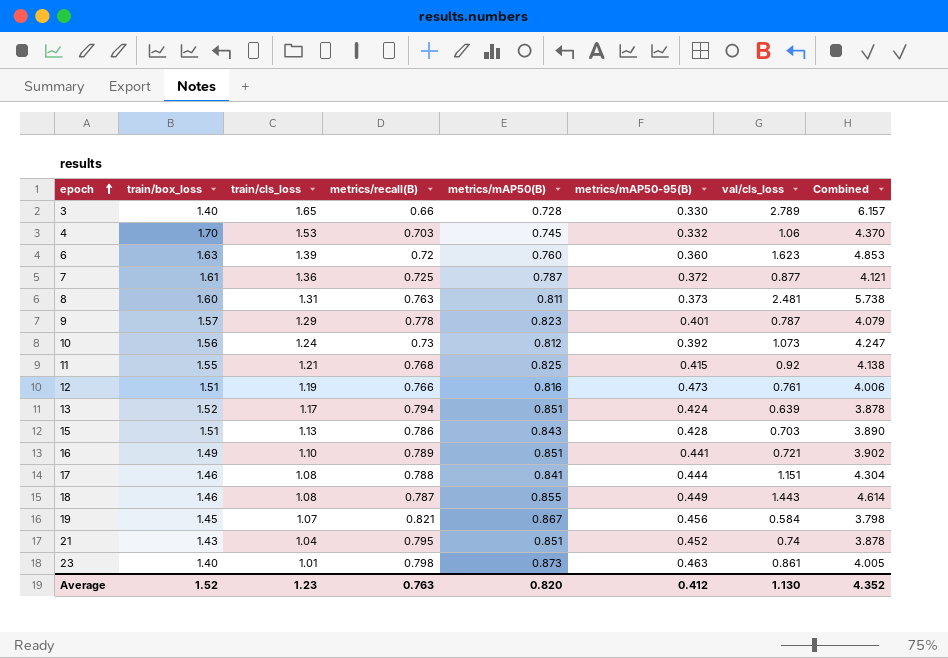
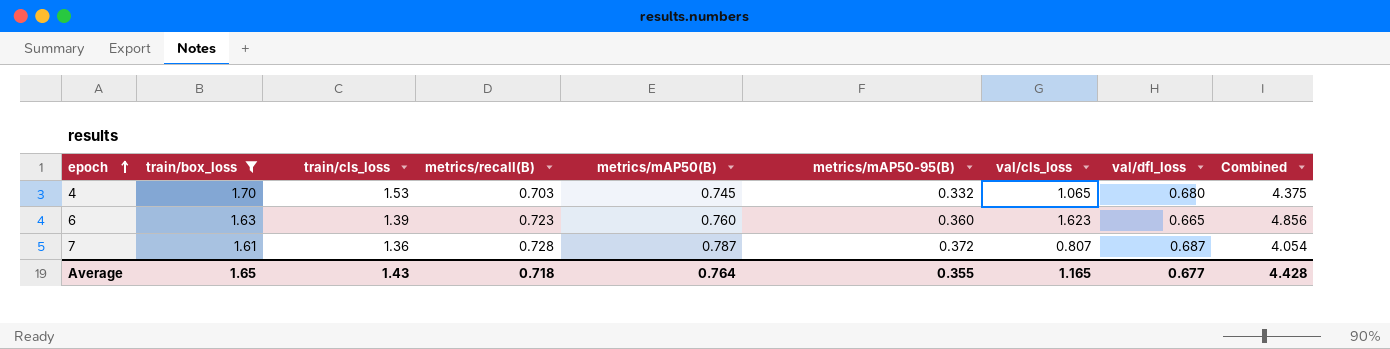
filter: none -> train/box_loss >= 1.61
column val/dfl_loss | position: none -> 8
4 | val/cls_loss: 1.06 -> 1.065
4 | Combined: 4.370 -> 4.375
6 | metrics/recall(B): 0.72 -> 0.723
6 | Combined: 4.853 -> 4.856
7 | metrics/recall(B): 0.725 -> 0.728
7 | val/cls_loss: 0.877 -> 0.807
7 | Combined: 4.121 -> 4.054
Average | train/box_loss: 1.52 -> 1.65
Average | train/cls_loss: 1.23 -> 1.43
Average | metrics/recall(B): 0.763 -> 0.718
Average | metrics/mAP50(B): 0.820 -> 0.764
Average | metrics/mAP50-95(B): 0.412 -> 0.355
Average | val/cls_loss: 1.130 -> 1.165
Average | Combined: 4.352 -> 4.428

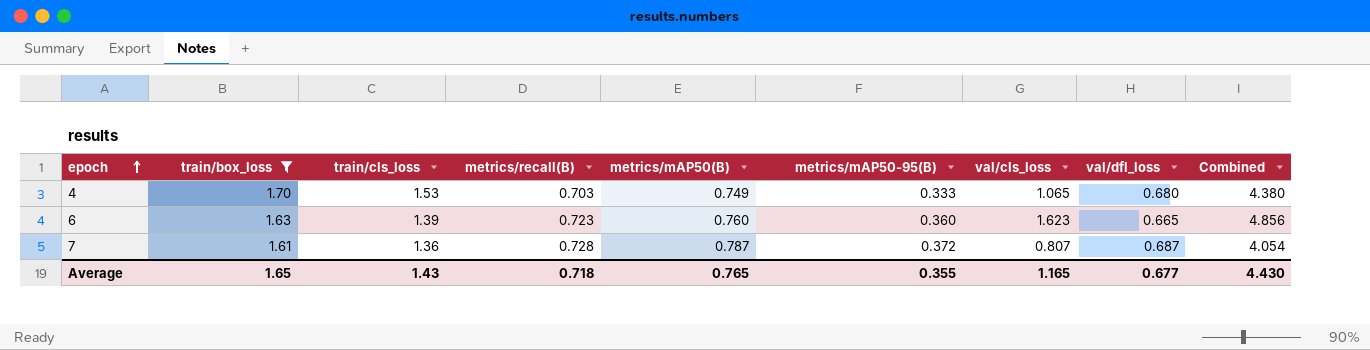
4 | metrics/mAP50(B): 0.745 -> 0.749
4 | metrics/mAP50-95(B): 0.332 -> 0.333
4 | Combined: 4.375 -> 4.380
Average | metrics/mAP50(B): 0.764 -> 0.765
Average | Combined: 4.428 -> 4.430

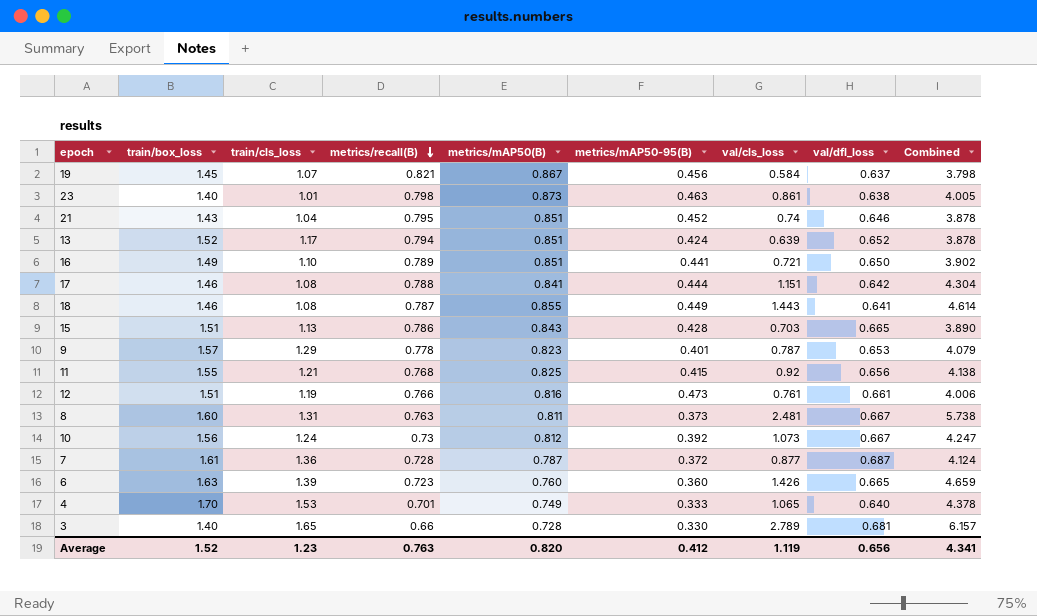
filter: train/box_loss >= 1.61 -> none
row order: epoch ascending -> metrics/recall(B) descending
7 | val/cls_loss: 0.807 -> 0.877
7 | Combined: 4.054 -> 4.124
6 | val/cls_loss: 1.623 -> 1.426
6 | Combined: 4.856 -> 4.659
4 | metrics/recall(B): 0.703 -> 0.701
4 | val/dfl_loss: 0.680 -> 0.640
4 | Combined: 4.380 -> 4.378
Average | train/box_loss: 1.65 -> 1.52
Average | train/cls_loss: 1.43 -> 1.23
Average | metrics/recall(B): 0.718 -> 0.763
Average | metrics/mAP50(B): 0.765 -> 0.820
Average | metrics/mAP50-95(B): 0.355 -> 0.412
Average | val/cls_loss: 1.165 -> 1.119
Average | val/dfl_loss: 0.677 -> 0.656
Average | Combined: 4.430 -> 4.341

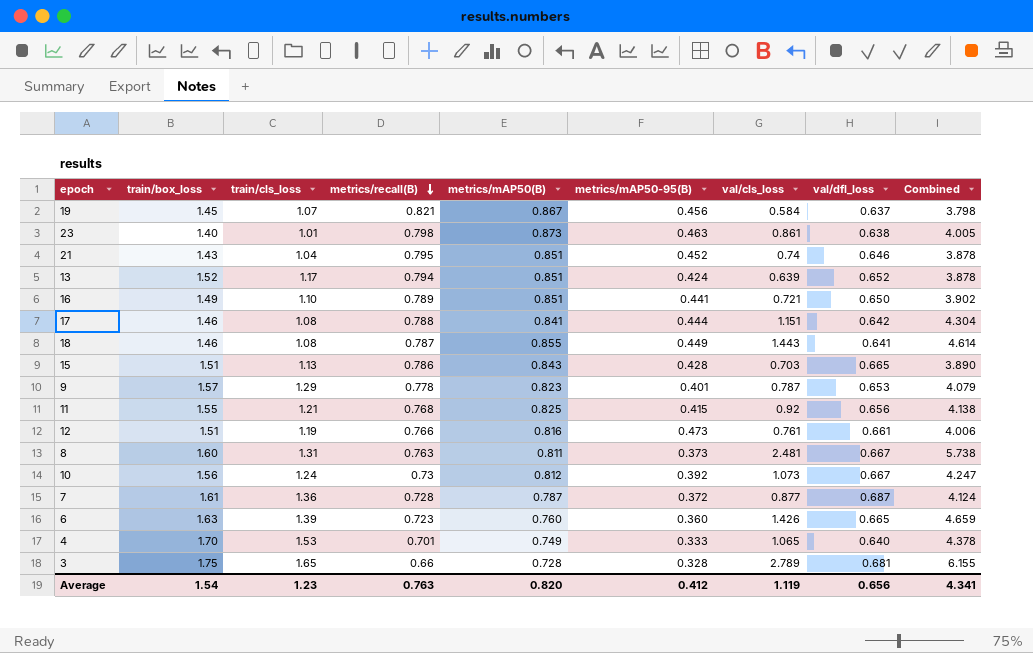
3 | train/box_loss: 1.40 -> 1.75
3 | metrics/mAP50-95(B): 0.330 -> 0.328
3 | Combined: 6.157 -> 6.155
Average | train/box_loss: 1.52 -> 1.54

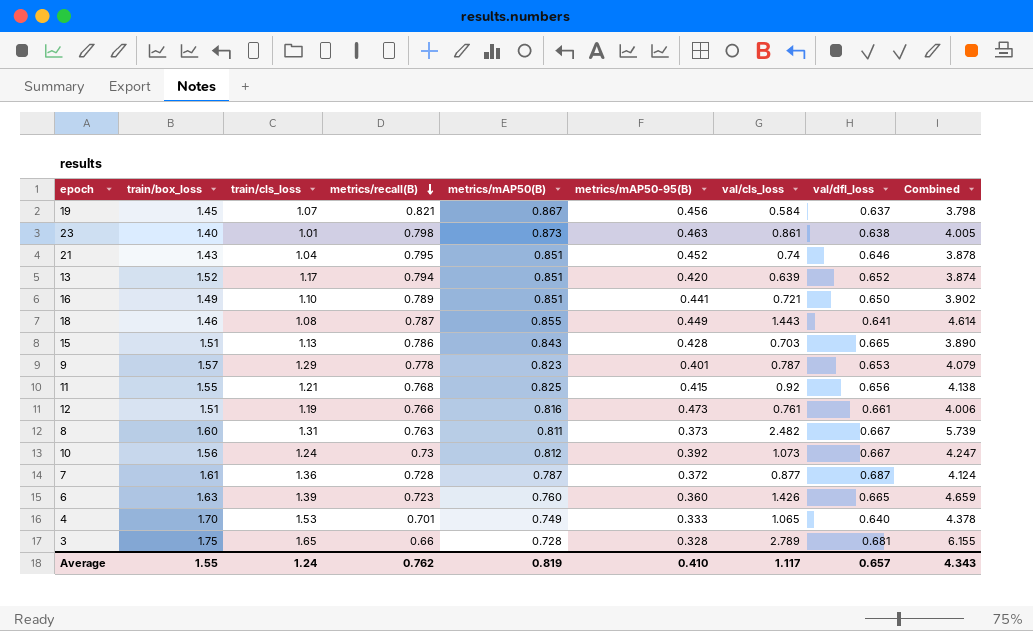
row 17: 1.46 | 1.08 | 0.788 | 0.841 | 0.444 | 1.151 | 0.642 | 4.304 -> none
13 | metrics/mAP50-95(B): 0.424 -> 0.420
13 | Combined: 3.878 -> 3.874
8 | val/cls_loss: 2.481 -> 2.482
8 | Combined: 5.738 -> 5.739
Average | train/box_loss: 1.54 -> 1.55
Average | train/cls_loss: 1.23 -> 1.24
Average | metrics/recall(B): 0.763 -> 0.762
Average | metrics/mAP50(B): 0.820 -> 0.819
Average | metrics/mAP50-95(B): 0.412 -> 0.410
Average | val/cls_loss: 1.119 -> 1.117
Average | val/dfl_loss: 0.656 -> 0.657
Average | Combined: 4.341 -> 4.343

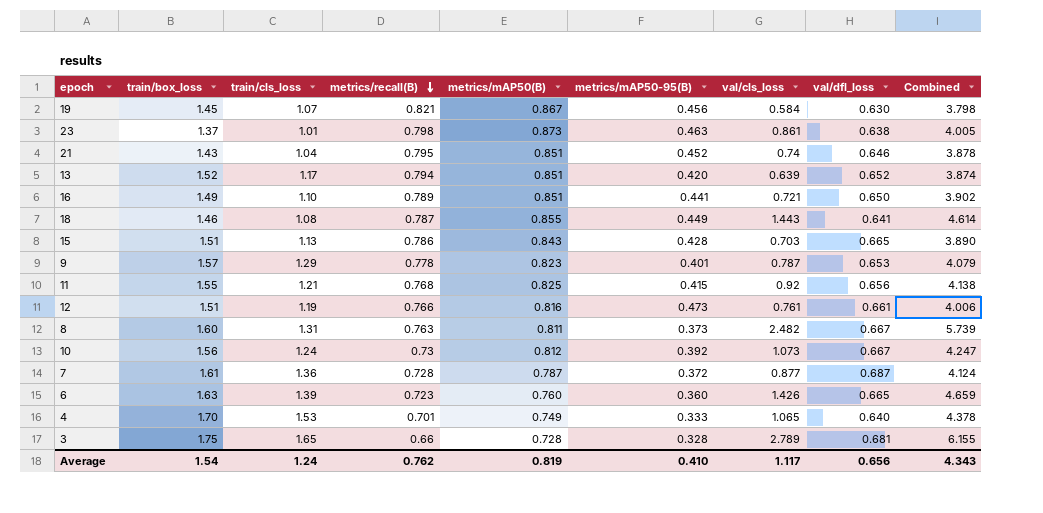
19 | val/dfl_loss: 0.637 -> 0.630
23 | train/box_loss: 1.40 -> 1.37
Average | train/box_loss: 1.55 -> 1.54
Average | val/dfl_loss: 0.657 -> 0.656

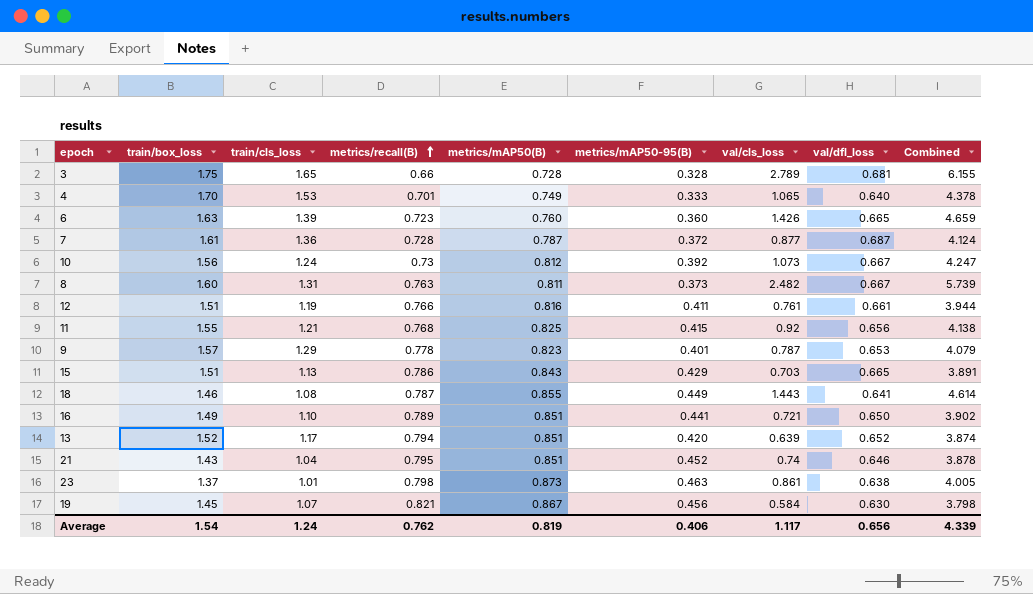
row order: metrics/recall(B) descending -> metrics/recall(B) ascending
12 | metrics/mAP50-95(B): 0.473 -> 0.411
12 | Combined: 4.006 -> 3.944
15 | metrics/mAP50-95(B): 0.428 -> 0.429
15 | Combined: 3.890 -> 3.891
Average | metrics/mAP50-95(B): 0.410 -> 0.406
Average | Combined: 4.343 -> 4.339

